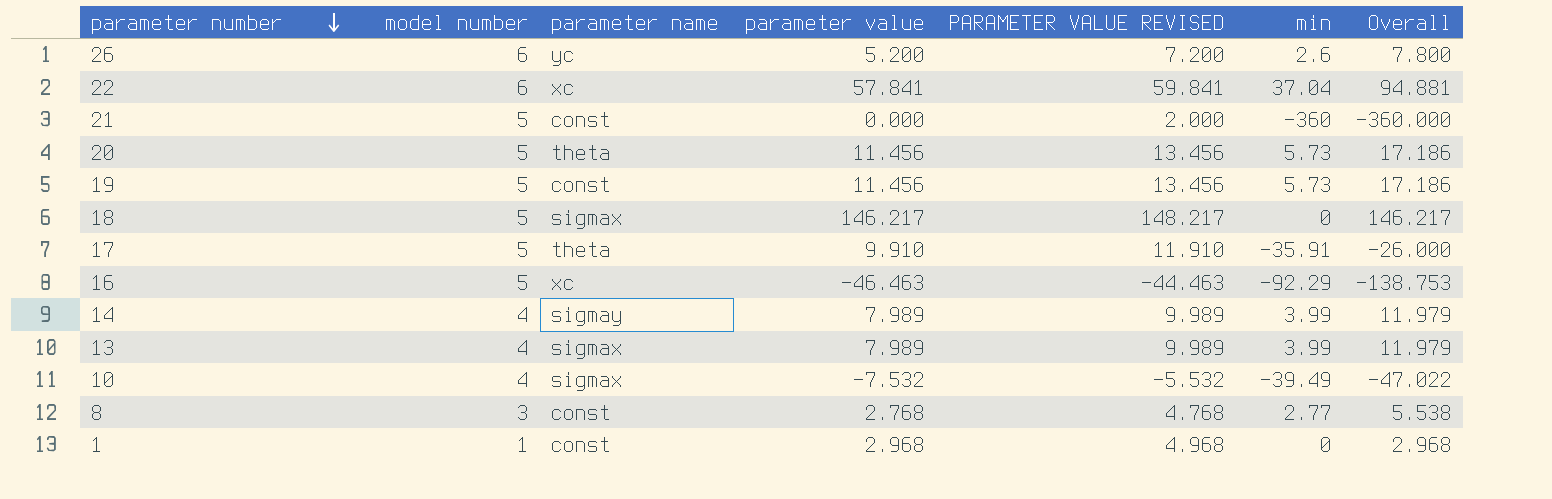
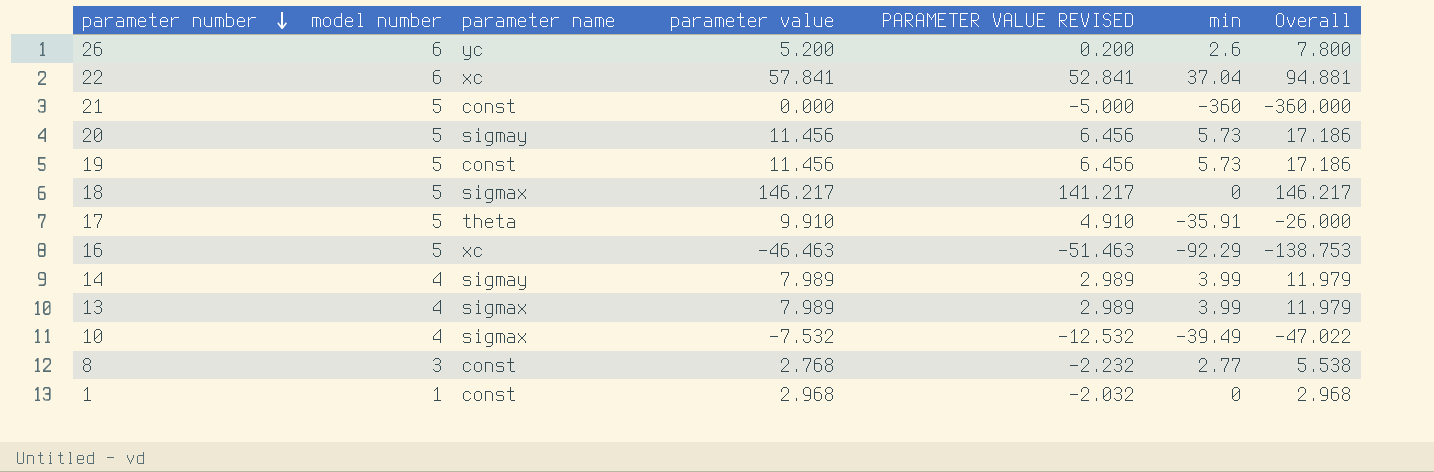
column PARAMETER VALUE REVISED | formula: [parameter value] + 2 -> [parameter value] - 5
20 | parameter name: theta -> sigmay

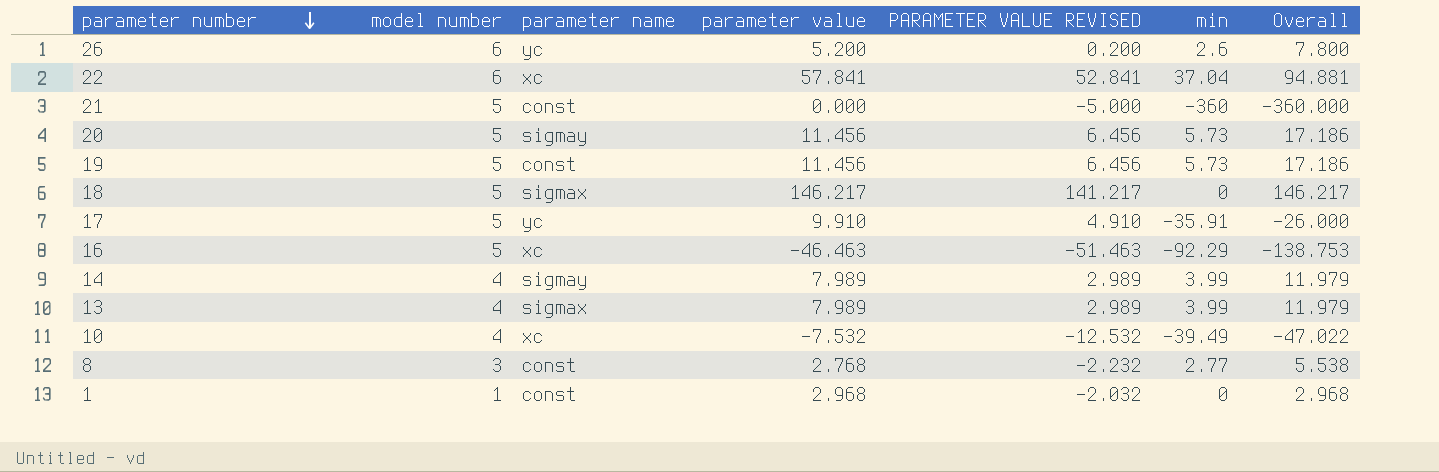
17 | parameter name: theta -> yc
10 | parameter name: sigmax -> xc

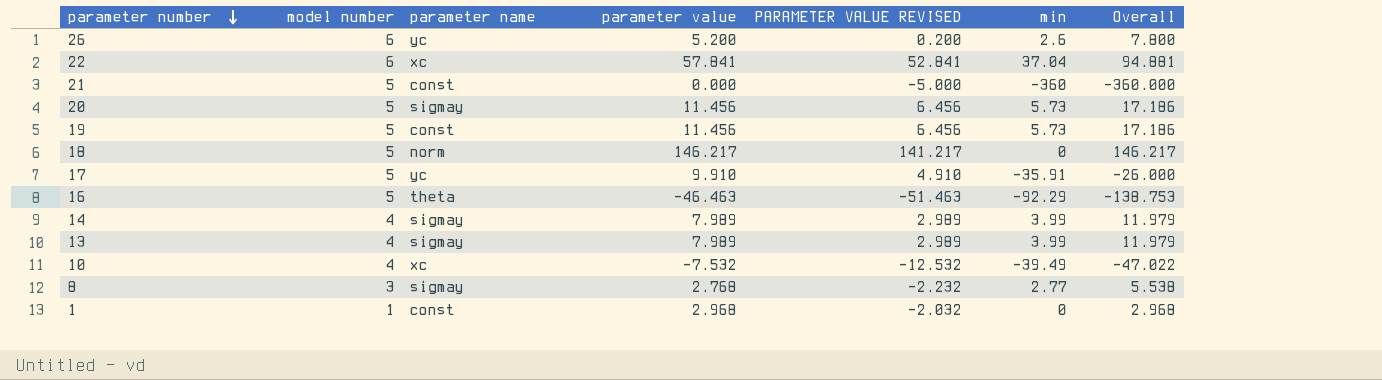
18 | parameter name: sigmax -> norm
16 | parameter name: xc -> theta
13 | parameter name: sigmax -> sigmay
8 | parameter name: const -> sigmay

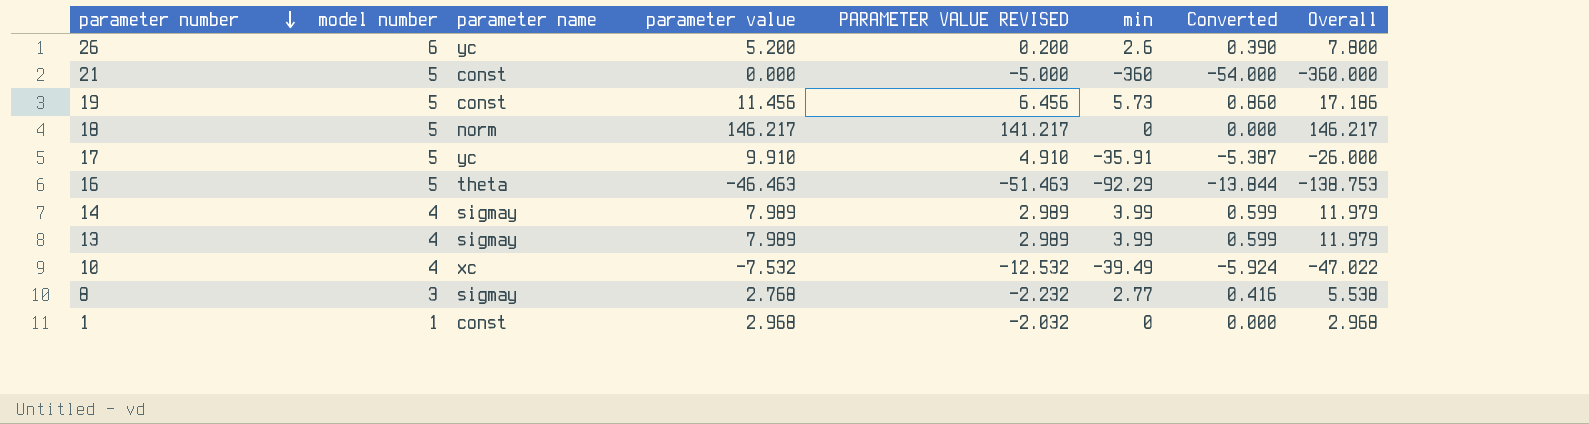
column Converted | formula: none -> [min] * 0.15
row 22: 6 | xc | 57.841 | 52.841 | 37.04 | 94.881 -> none
row 20: 5 | sigmay | 11.456 | 6.456 | 5.73 | 17.186 -> none

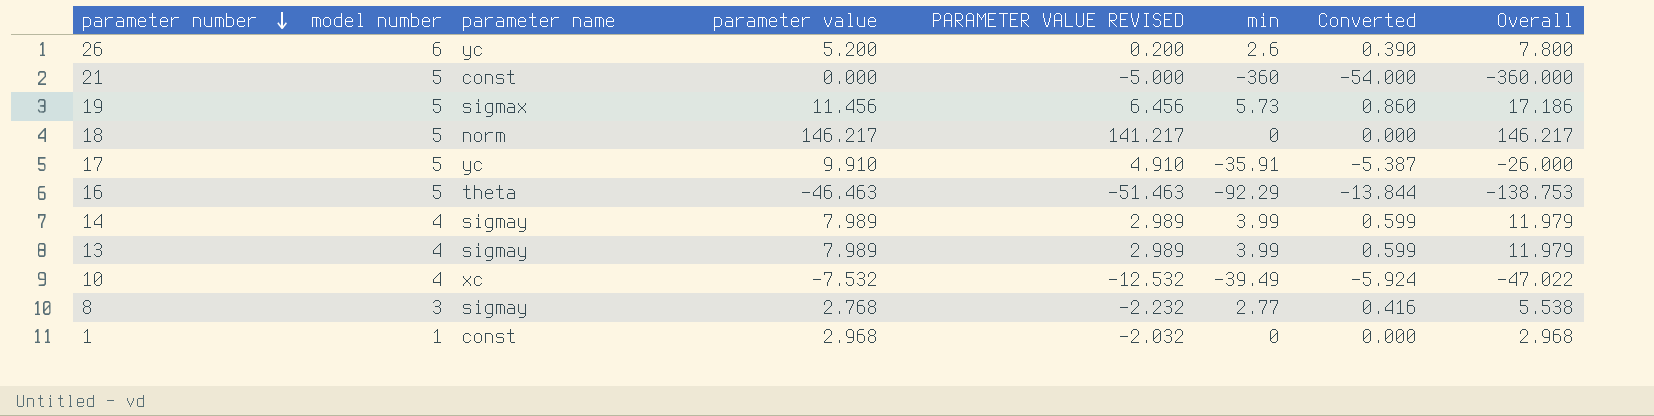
19 | parameter name: const -> sigmax

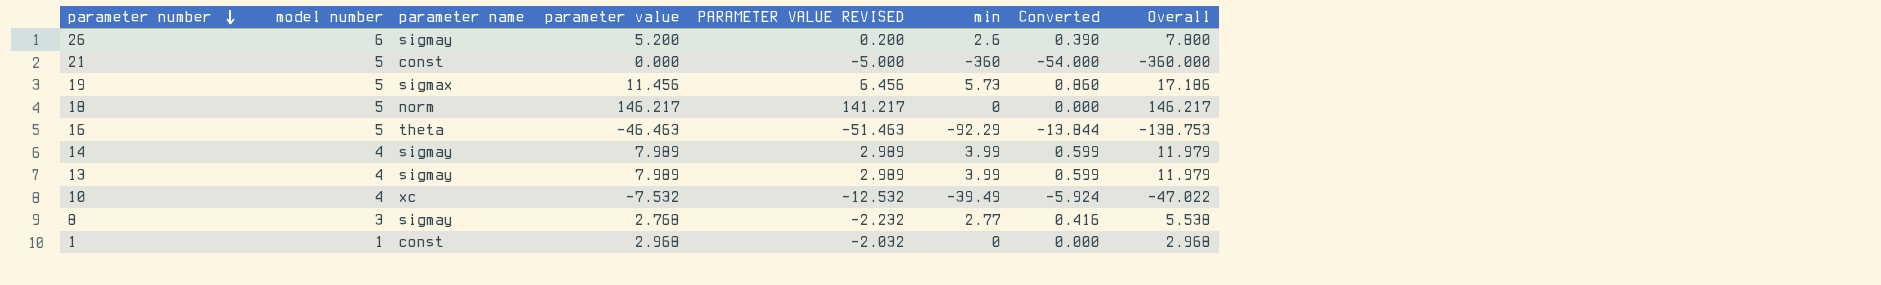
row 17: 5 | yc | 9.910 | 4.910 | -35.91 | -5.387 | -26.000 -> none
26 | parameter name: yc -> sigmay

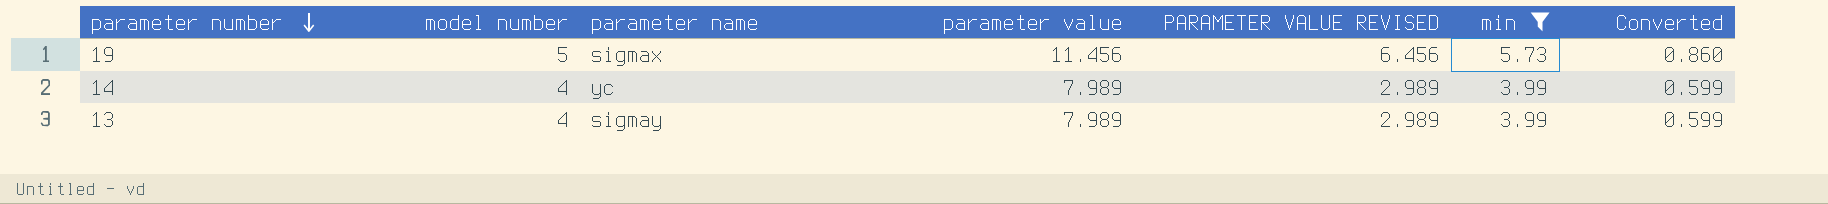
filter: none -> min >= 3.99
column Overall | formula: [parameter value] + [min] -> none
14 | parameter name: sigmay -> yc

